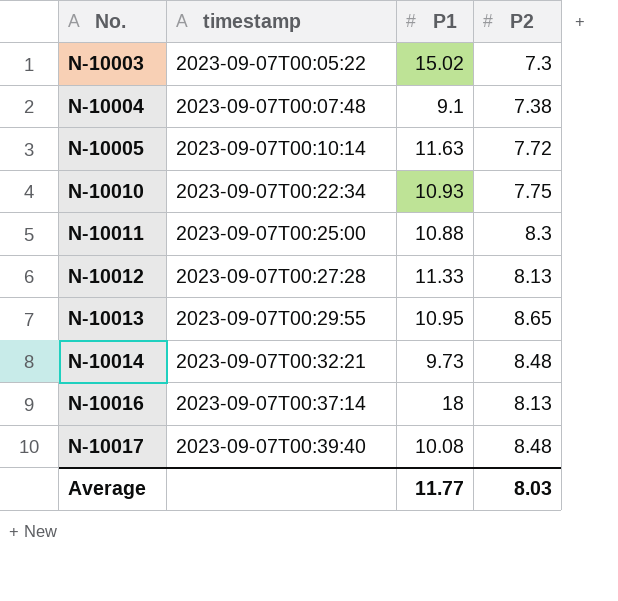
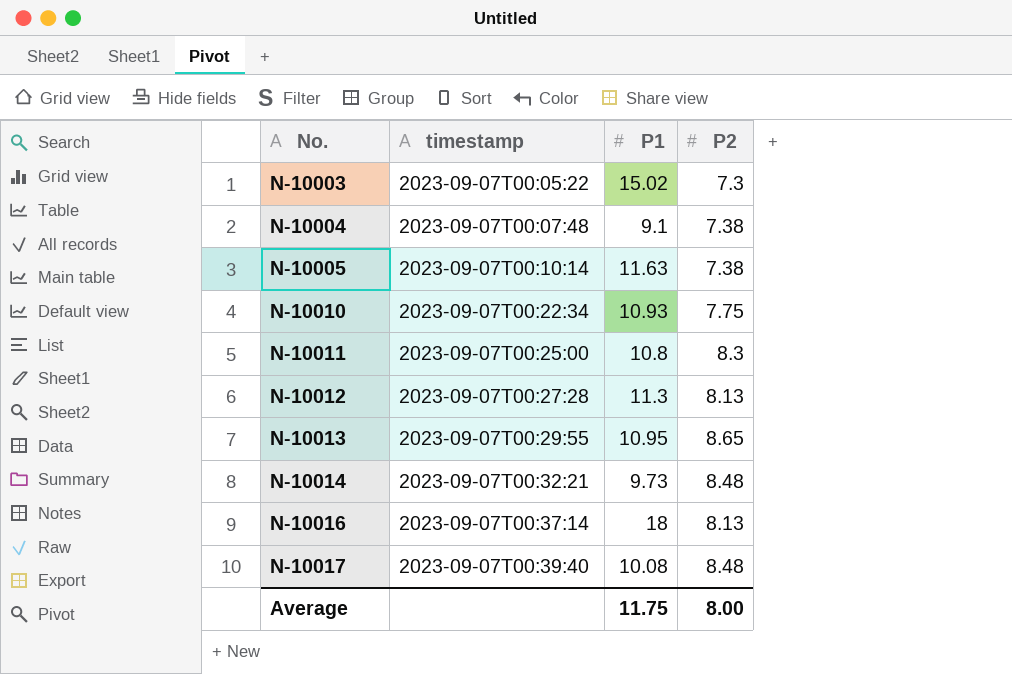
N-10005 | P2: 7.72 -> 7.38
N-10011 | P1: 10.88 -> 10.8
N-10012 | P1: 11.33 -> 11.3
Average | P1: 11.77 -> 11.75
Average | P2: 8.03 -> 8.00

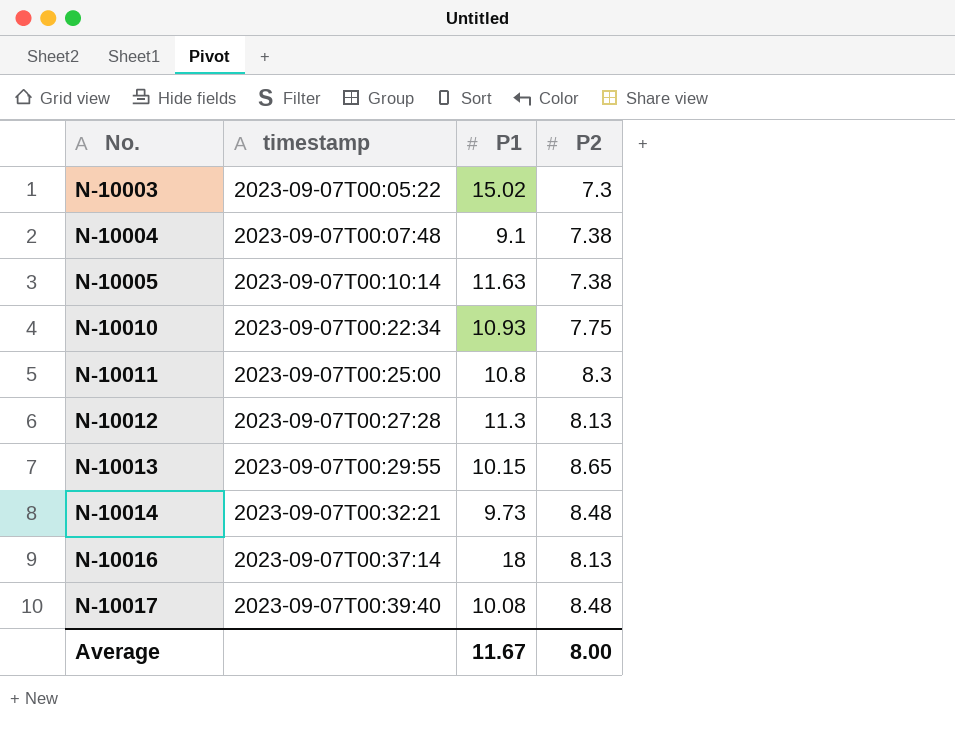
N-10013 | P1: 10.95 -> 10.15
Average | P1: 11.75 -> 11.67

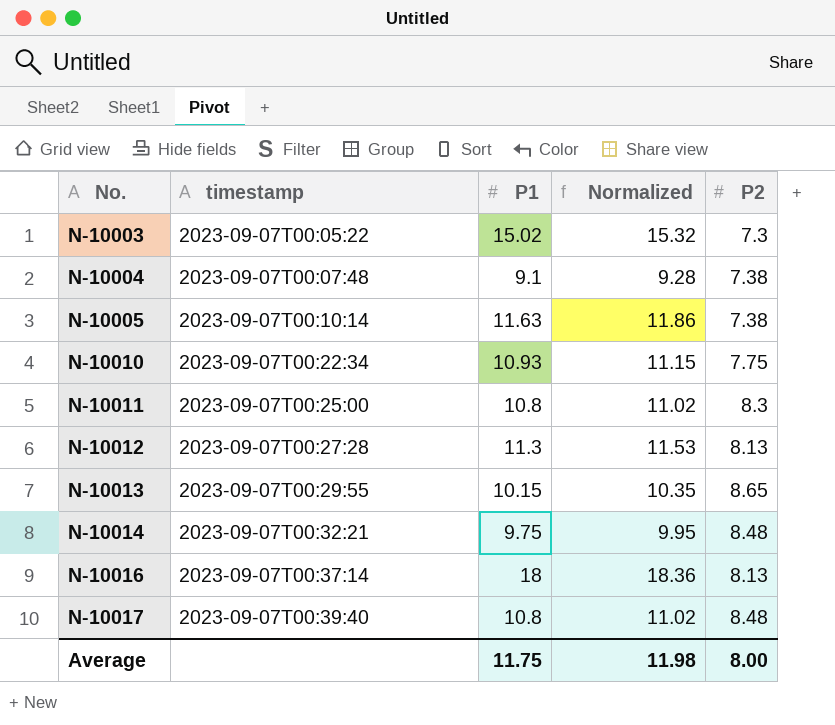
column Normalized | formula: none -> [P1] * 1.02
N-10014 | P1: 9.73 -> 9.75
N-10017 | P1: 10.08 -> 10.8
Average | P1: 11.67 -> 11.75

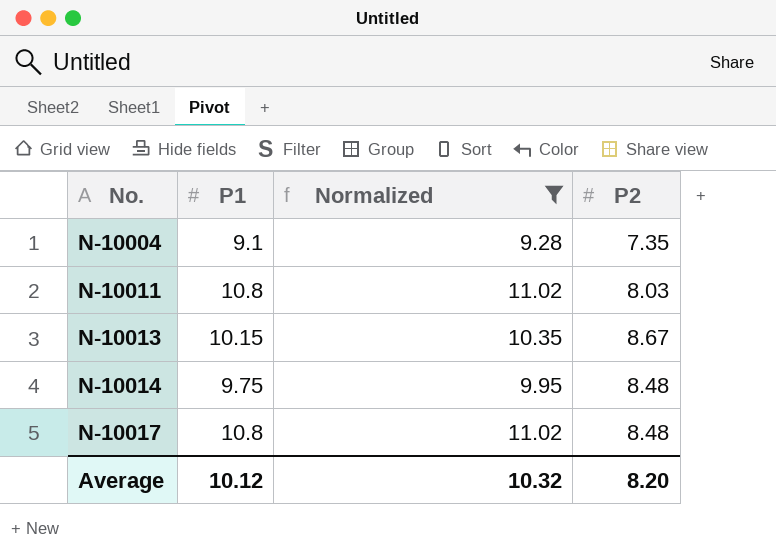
filter: none -> Normalized <= 11.02
column timestamp | position: 2 -> none
N-10004 | P2: 7.38 -> 7.35
N-10011 | P2: 8.3 -> 8.03
N-10013 | P2: 8.65 -> 8.67
Average | P1: 11.75 -> 10.12
Average | Normalized: 11.98 -> 10.32
Average | P2: 8.00 -> 8.20

